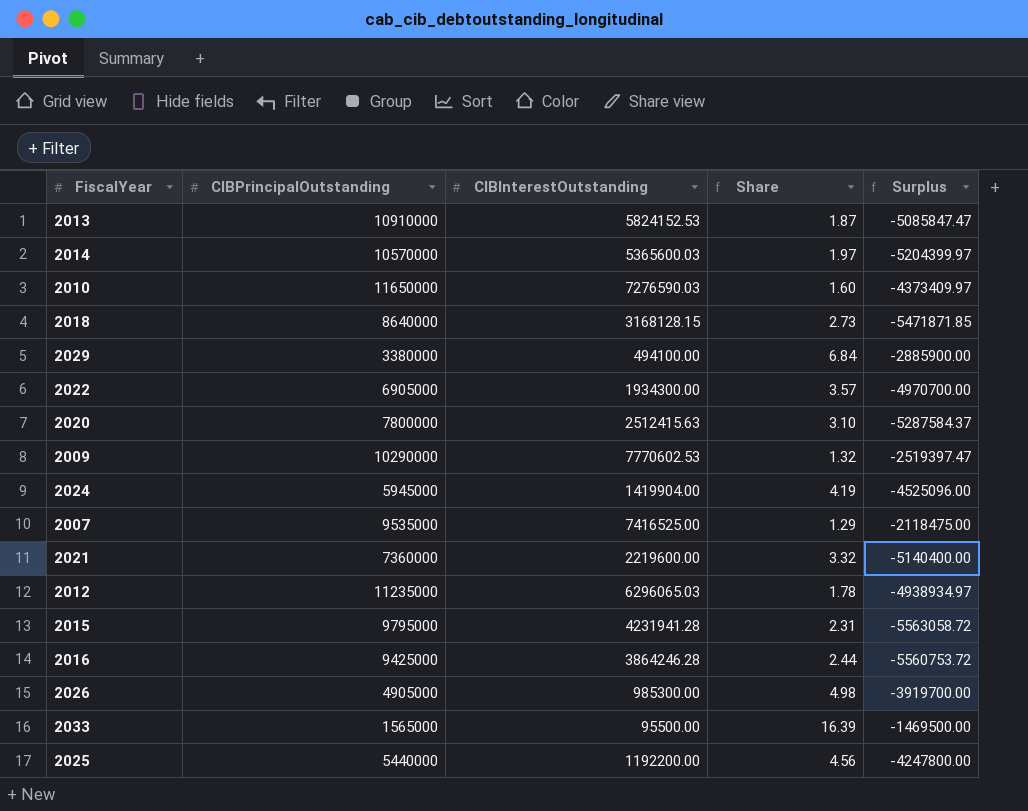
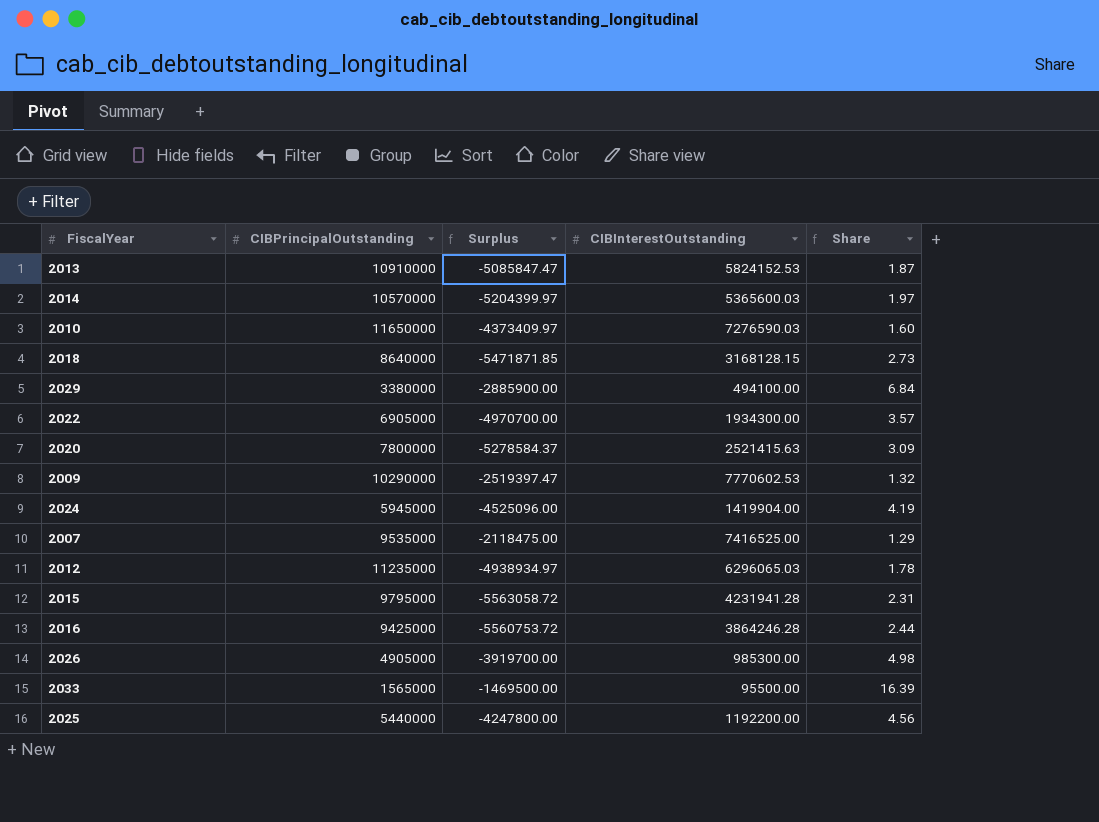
column Surplus | position: 5 -> 3
row 2021: 7360000 | 2219600.00 | 3.32 | -5140400.00 -> none
2020 | Surplus: -5287584.37 -> -5278584.37
2020 | CIBInterestOutstanding: 2512415.63 -> 2521415.63
2020 | Share: 3.10 -> 3.09

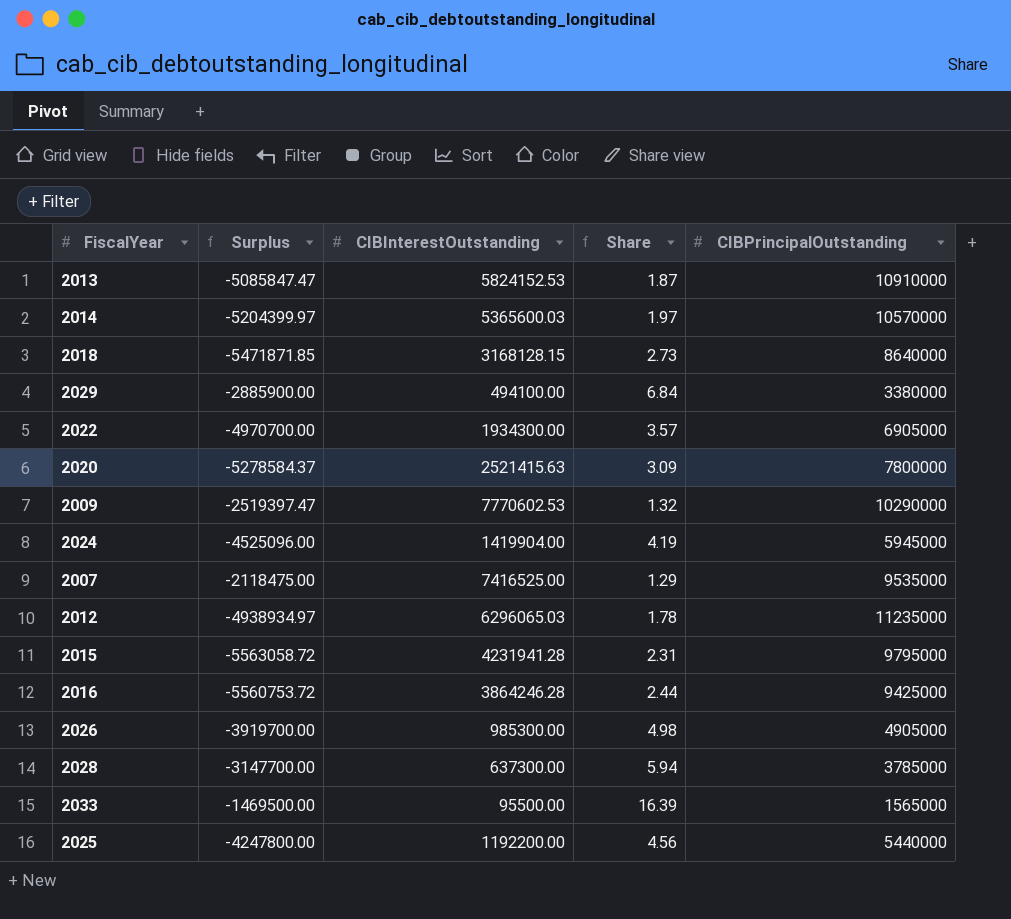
column CIBPrincipalOutstanding | position: 2 -> 5
row 2010: 11650000 | -4373409.97 | 7276590.03 | 1.60 -> none
row 2028: none -> -3147700.00 | 637300.00 | 5.94 | 3785000

